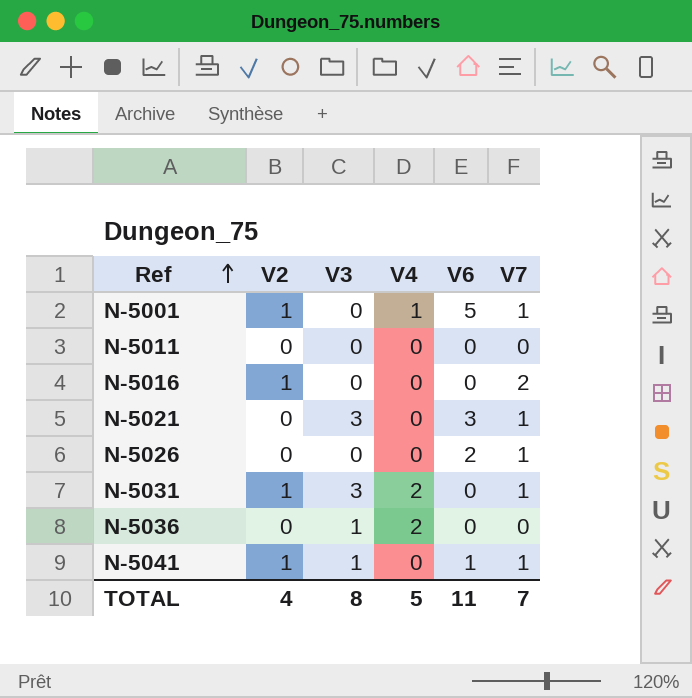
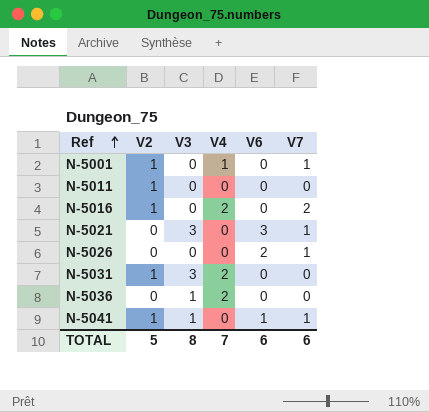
N-5001 | V6: 5 -> 0
N-5011 | V2: 0 -> 1
N-5016 | V4: 0 -> 2
N-5031 | V7: 1 -> 0
TOTAL | V2: 4 -> 5
TOTAL | V4: 5 -> 7
TOTAL | V6: 11 -> 6
TOTAL | V7: 7 -> 6

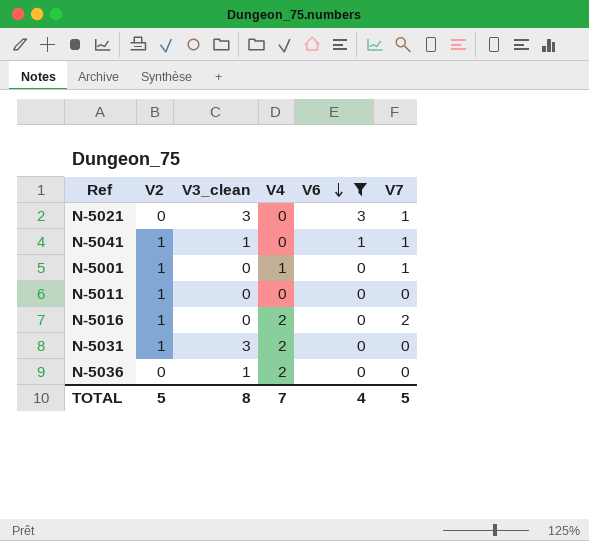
filter: none -> V6 != 2
row order: Ref ascending -> V6 descending
column name: V3 -> V3_clean
TOTAL | V6: 6 -> 4
TOTAL | V7: 6 -> 5

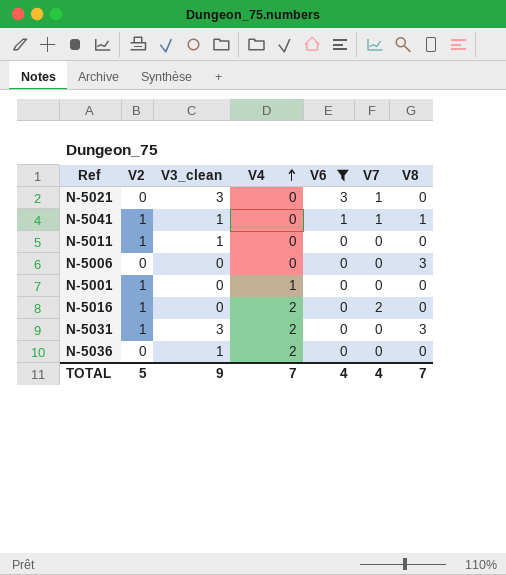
row order: V6 descending -> V4 ascending
column V8 | position: none -> 7
N-5011 | V3_clean: 0 -> 1
row N-5006: none -> 0 | 0 | 0 | 0 | 0 | 3
N-5001 | V7: 1 -> 0
TOTAL | V3_clean: 8 -> 9
TOTAL | V7: 5 -> 4

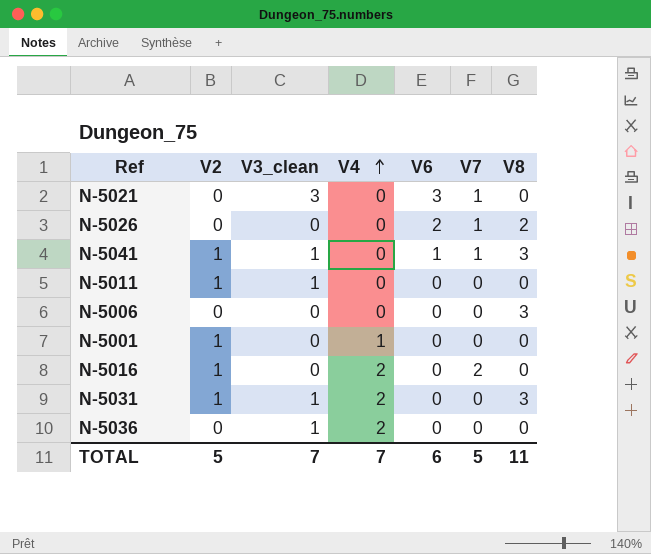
filter: V6 != 2 -> none
N-5041 | V8: 1 -> 3
N-5031 | V3_clean: 3 -> 1
TOTAL | V3_clean: 9 -> 7
TOTAL | V6: 4 -> 6
TOTAL | V7: 4 -> 5
TOTAL | V8: 7 -> 11

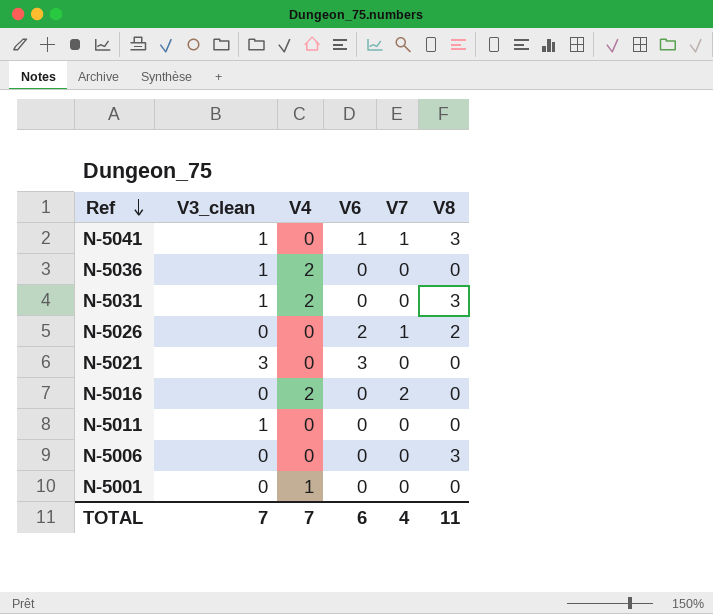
row order: V4 ascending -> Ref descending
column V2 | position: 2 -> none
N-5021 | V7: 1 -> 0
TOTAL | V7: 5 -> 4

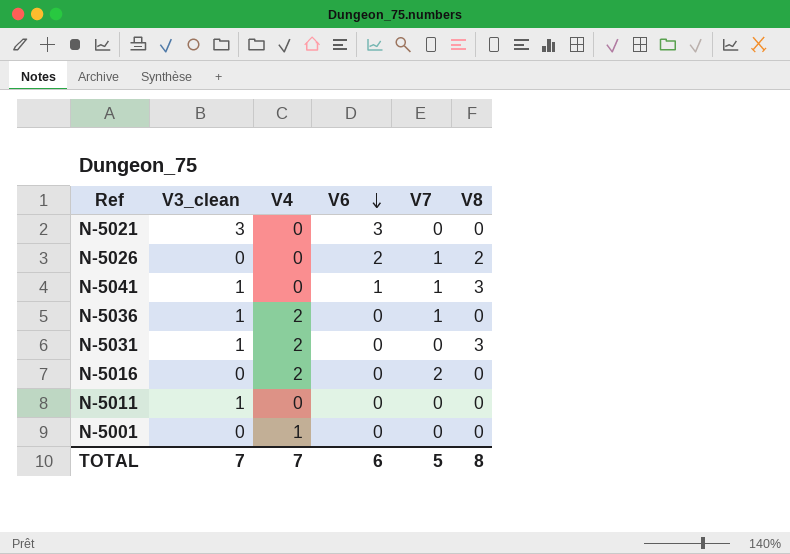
row order: Ref descending -> V6 descending
row N-5006: 0 | 0 | 0 | 0 | 3 -> none
N-5036 | V7: 0 -> 1
TOTAL | V7: 4 -> 5
TOTAL | V8: 11 -> 8

